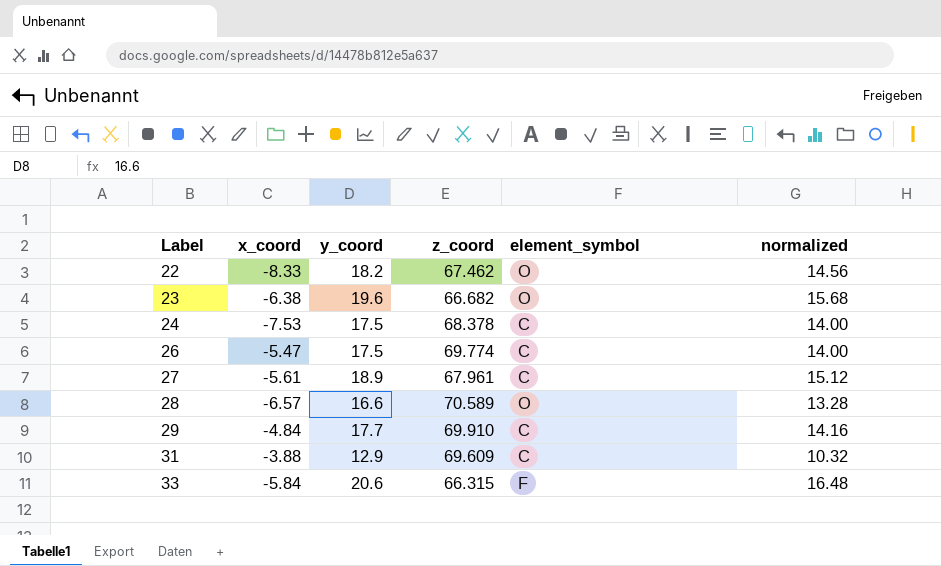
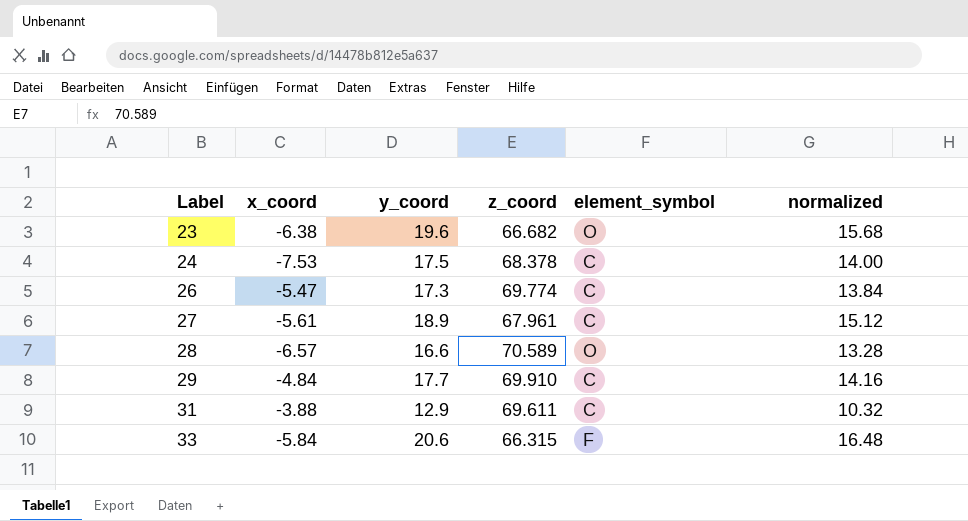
row 22: -8.33 | 18.2 | 67.462 | O | 14.56 -> none
26 | y_coord: 17.5 -> 17.3
26 | normalized: 14.00 -> 13.84
31 | z_coord: 69.609 -> 69.611

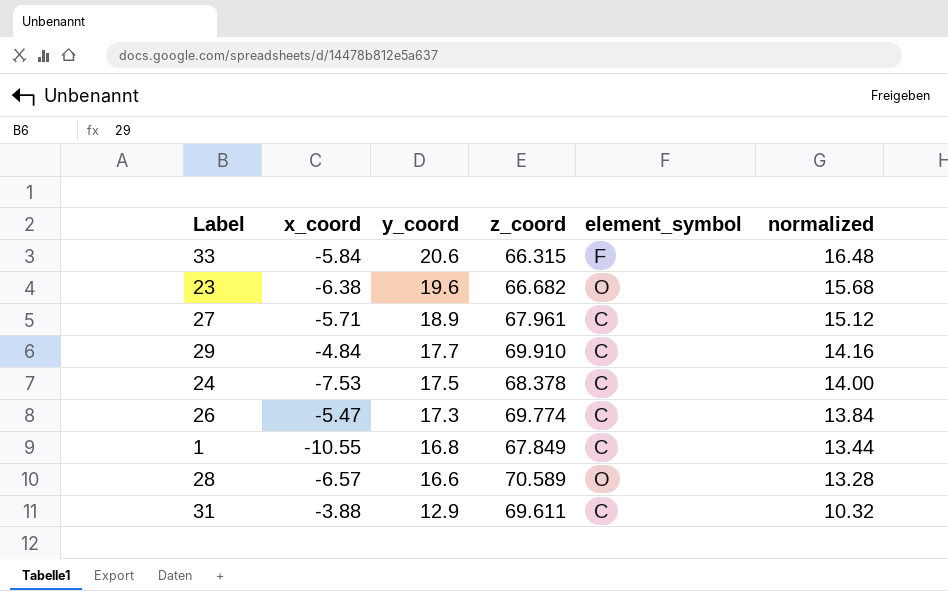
row order: Label ascending -> y_coord descending
27 | x_coord: -5.61 -> -5.71
row 1: none -> -10.55 | 16.8 | 67.849 | C | 13.44

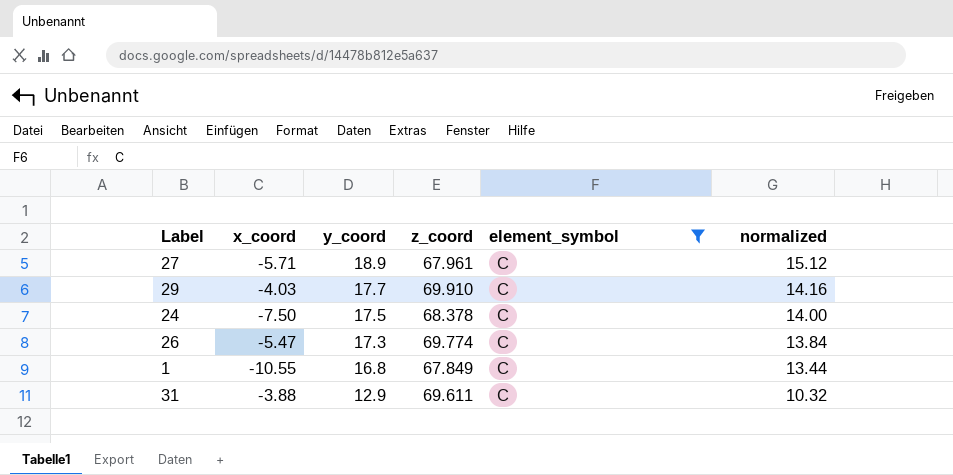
filter: none -> element_symbol = C
29 | x_coord: -4.84 -> -4.03
24 | x_coord: -7.53 -> -7.50

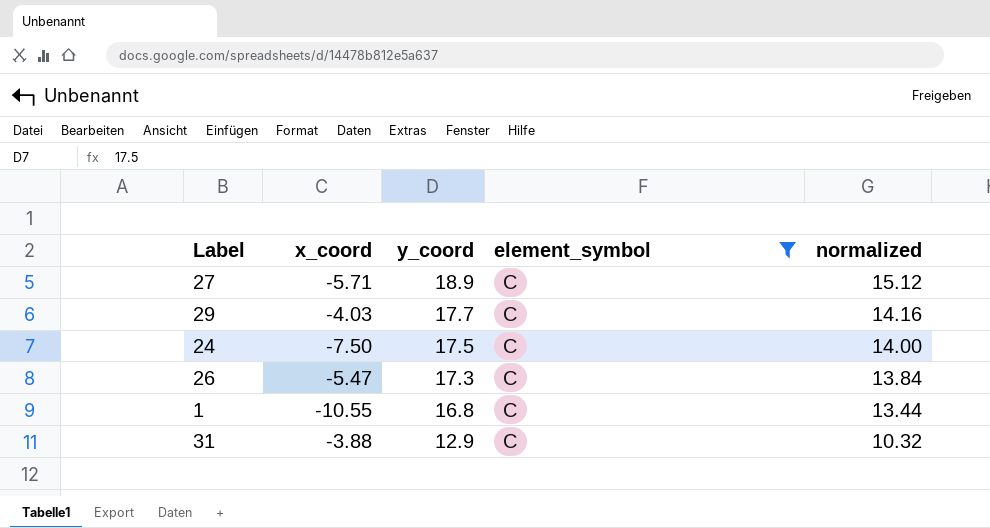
column z_coord | position: 4 -> none

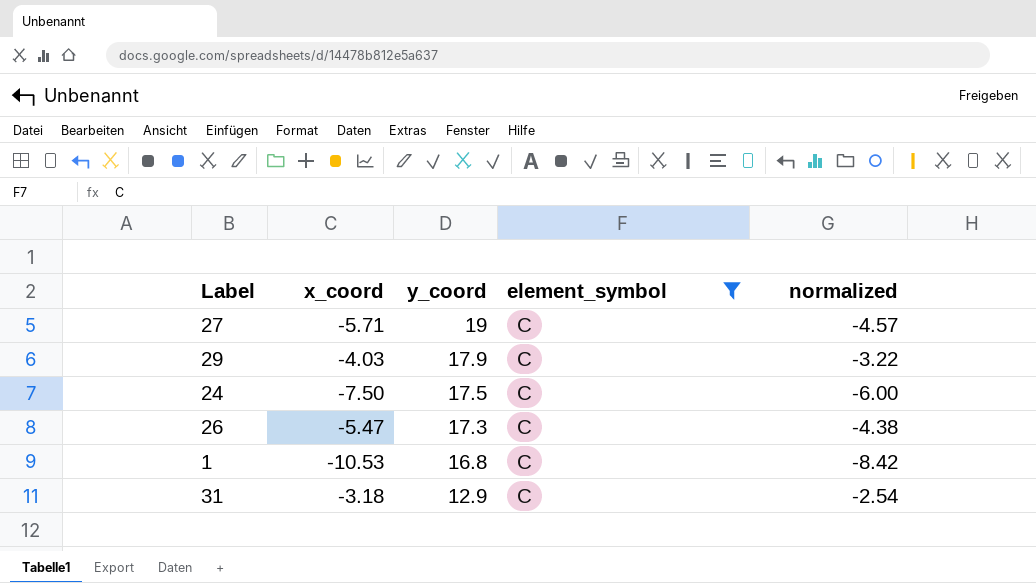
column normalized | formula: [y_coord] * 0.8 -> [x_coord] * 0.8
27 | y_coord: 18.9 -> 19
29 | y_coord: 17.7 -> 17.9
1 | x_coord: -10.55 -> -10.53
31 | x_coord: -3.88 -> -3.18

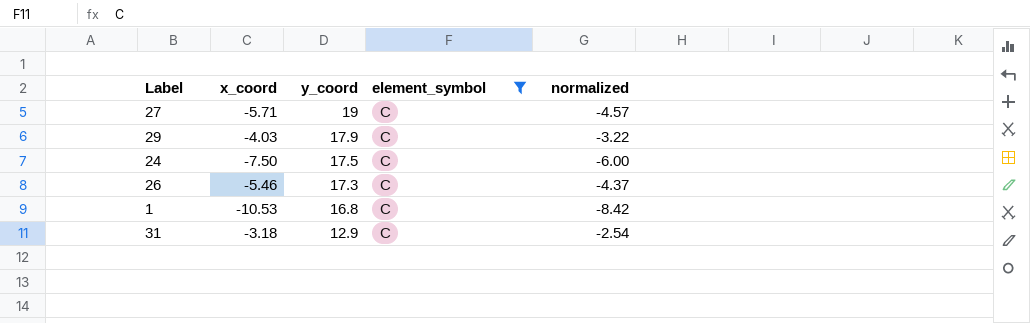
26 | x_coord: -5.47 -> -5.46
26 | normalized: -4.38 -> -4.37

